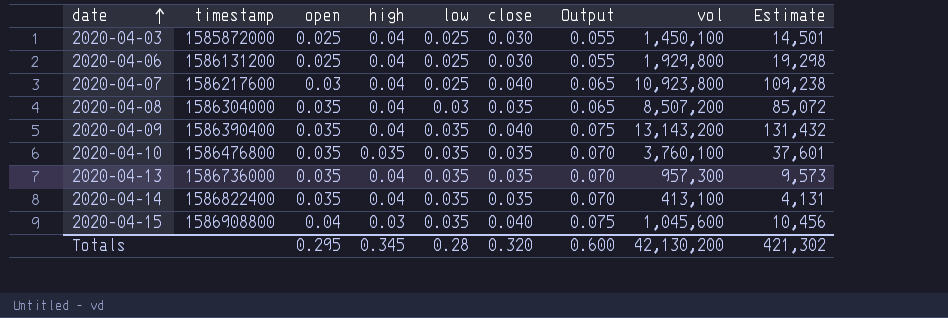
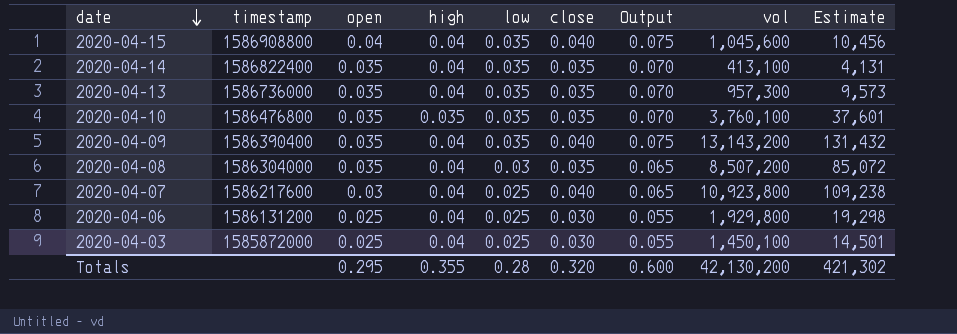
row order: date ascending -> date descending
2020-04-15 | high: 0.03 -> 0.04
Totals | high: 0.345 -> 0.355

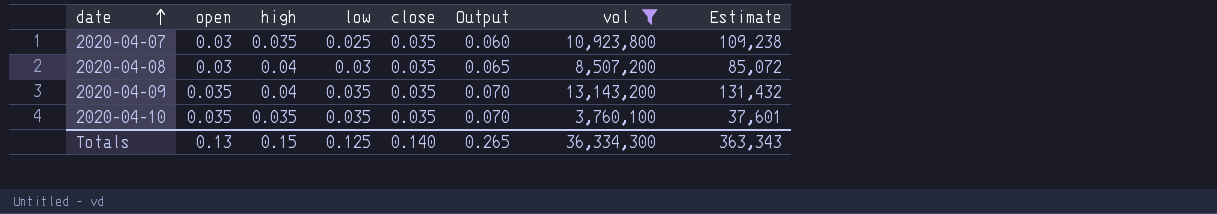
filter: none -> vol >= 3,760,100
row order: date descending -> date ascending
column timestamp | position: 2 -> none
2020-04-07 | high: 0.04 -> 0.035
2020-04-07 | close: 0.040 -> 0.035
2020-04-07 | Output: 0.065 -> 0.060
2020-04-08 | open: 0.035 -> 0.03
2020-04-09 | close: 0.040 -> 0.035
2020-04-09 | Output: 0.075 -> 0.070
Totals | open: 0.295 -> 0.13
Totals | high: 0.355 -> 0.15
Totals | low: 0.28 -> 0.125
Totals | close: 0.320 -> 0.140
Totals | Output: 0.600 -> 0.265
Totals | vol: 42,130,200 -> 36,334,300
Totals | Estimate: 421,302 -> 363,343

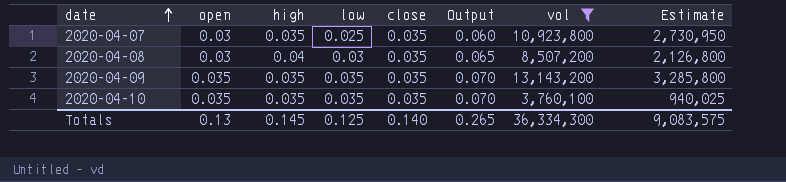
column Estimate | formula: [vol] * 0.01 -> [vol] * 0.25
2020-04-09 | high: 0.04 -> 0.035
Totals | high: 0.15 -> 0.145
Totals | Estimate: 363,343 -> 9,083,575

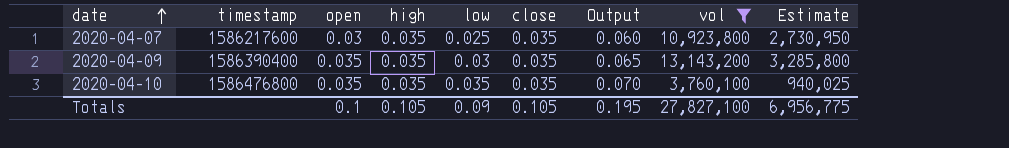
column timestamp | position: none -> 2
row 2020-04-08: 0.03 | 0.04 | 0.03 | 0.035 | 0.065 | 8,507,200 | 2,126,800 -> none
2020-04-09 | low: 0.035 -> 0.03
2020-04-09 | Output: 0.070 -> 0.065
Totals | open: 0.13 -> 0.1
Totals | high: 0.145 -> 0.105
Totals | low: 0.125 -> 0.09
Totals | close: 0.140 -> 0.105
Totals | Output: 0.265 -> 0.195
Totals | vol: 36,334,300 -> 27,827,100
Totals | Estimate: 9,083,575 -> 6,956,775

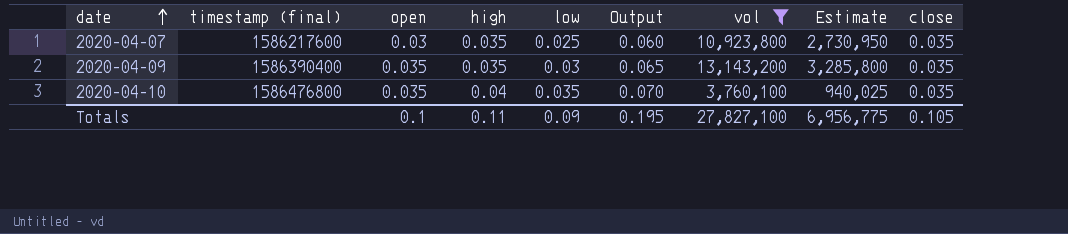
column name: timestamp -> timestamp (final)
column close | position: 6 -> 9
2020-04-10 | high: 0.035 -> 0.04
Totals | high: 0.105 -> 0.11

